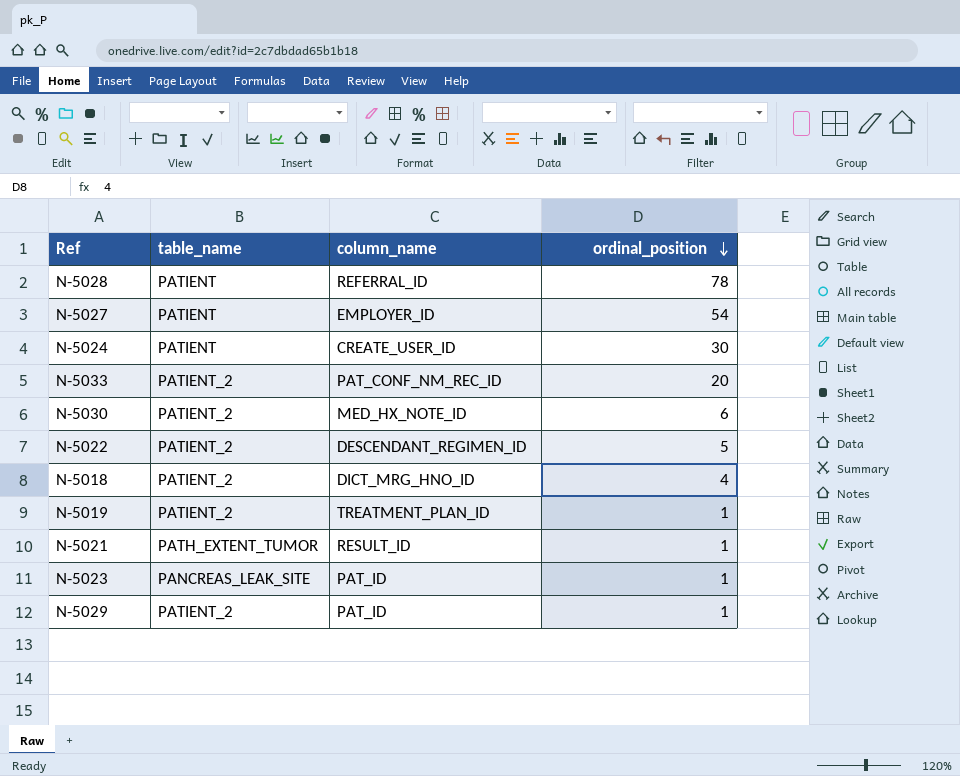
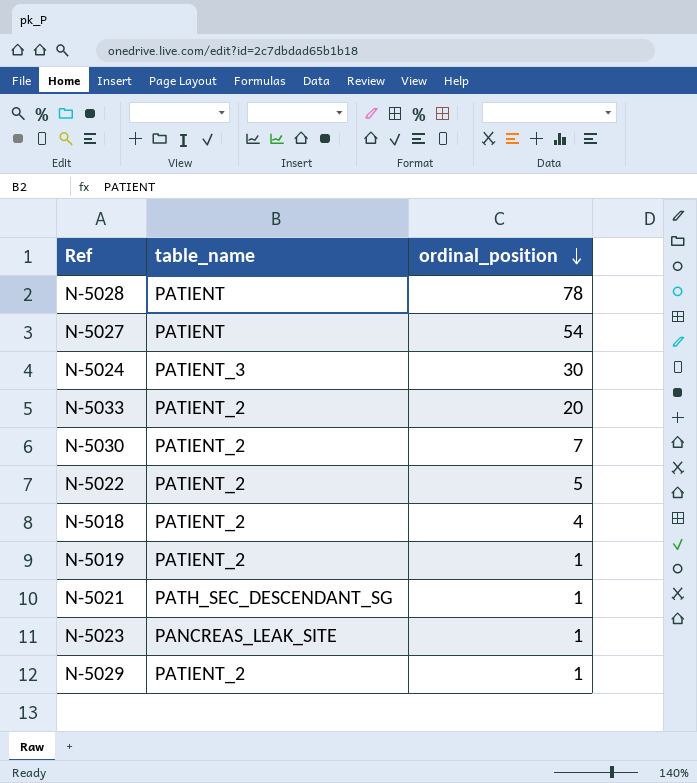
column column_name | position: 3 -> none
N-5024 | table_name: PATIENT -> PATIENT_3
N-5030 | ordinal_position: 6 -> 7
N-5021 | table_name: PATH_EXTENT_TUMOR -> PATH_SEC_DESCENDANT_SG

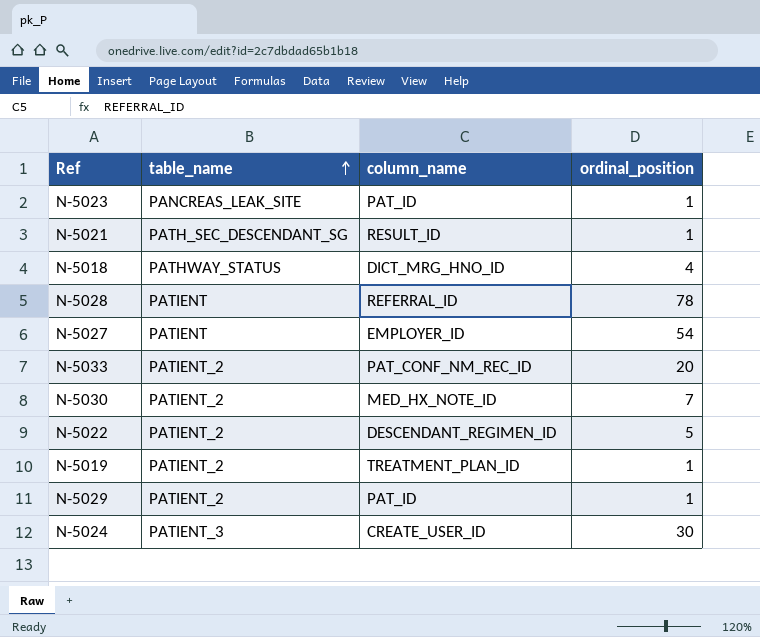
row order: ordinal_position descending -> table_name ascending
column column_name | position: none -> 3
N-5018 | table_name: PATIENT_2 -> PATHWAY_STATUS

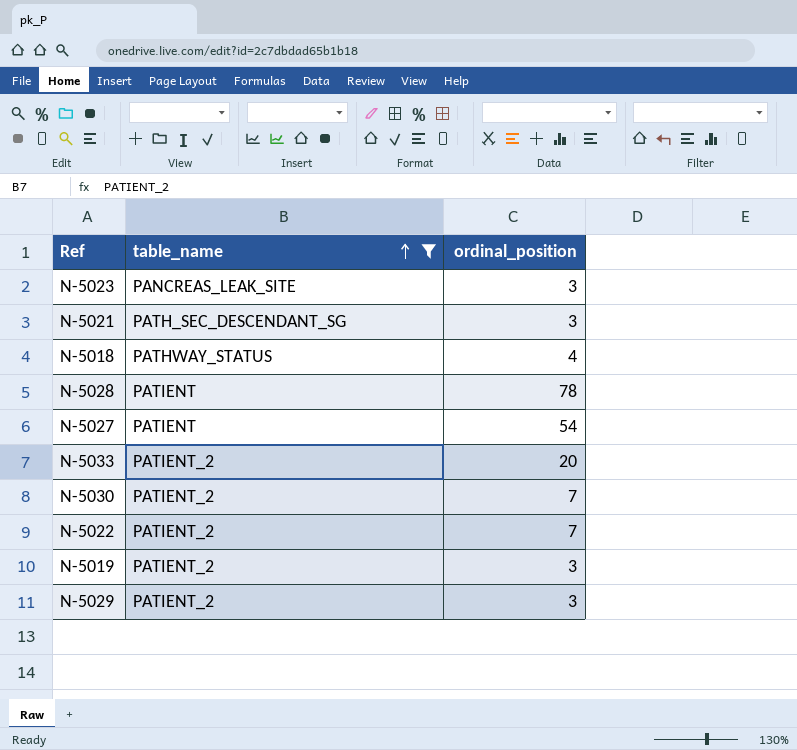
filter: none -> table_name != PATIENT_3
column column_name | position: 3 -> none
N-5023 | ordinal_position: 1 -> 3
N-5021 | ordinal_position: 1 -> 3
N-5022 | ordinal_position: 5 -> 7
N-5019 | ordinal_position: 1 -> 3
N-5029 | ordinal_position: 1 -> 3

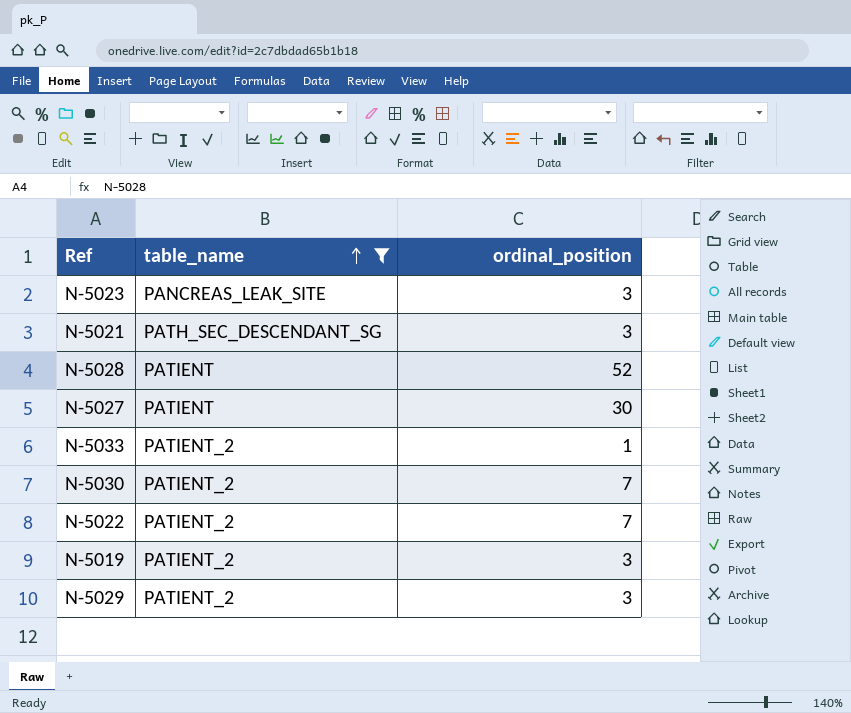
row N-5018: PATHWAY_STATUS | 4 -> none
N-5028 | ordinal_position: 78 -> 52
N-5027 | ordinal_position: 54 -> 30
N-5033 | ordinal_position: 20 -> 1

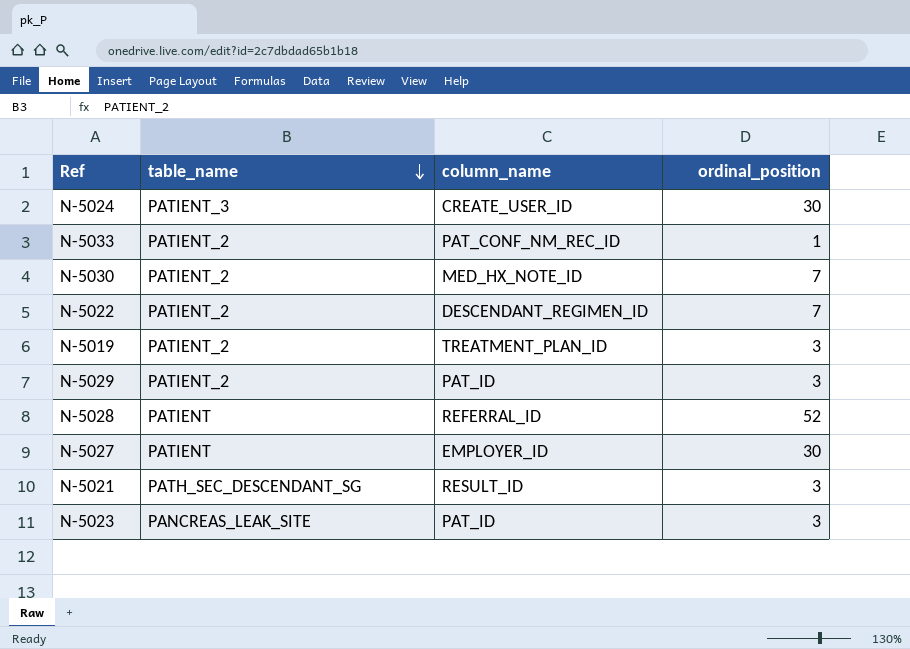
filter: table_name != PATIENT_3 -> none
row order: table_name ascending -> table_name descending
column column_name | position: none -> 3

